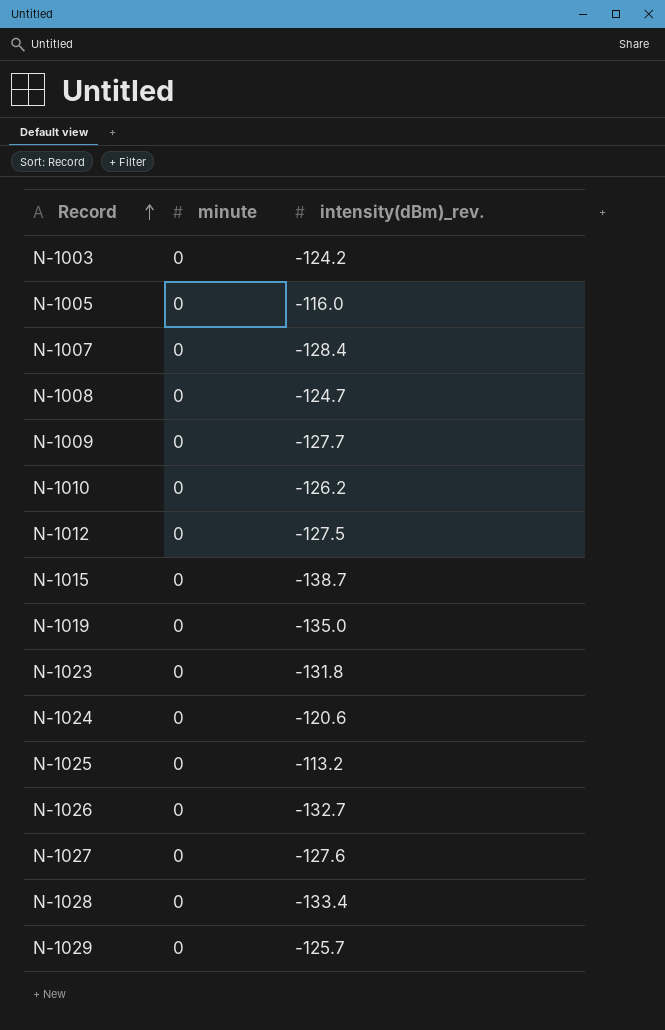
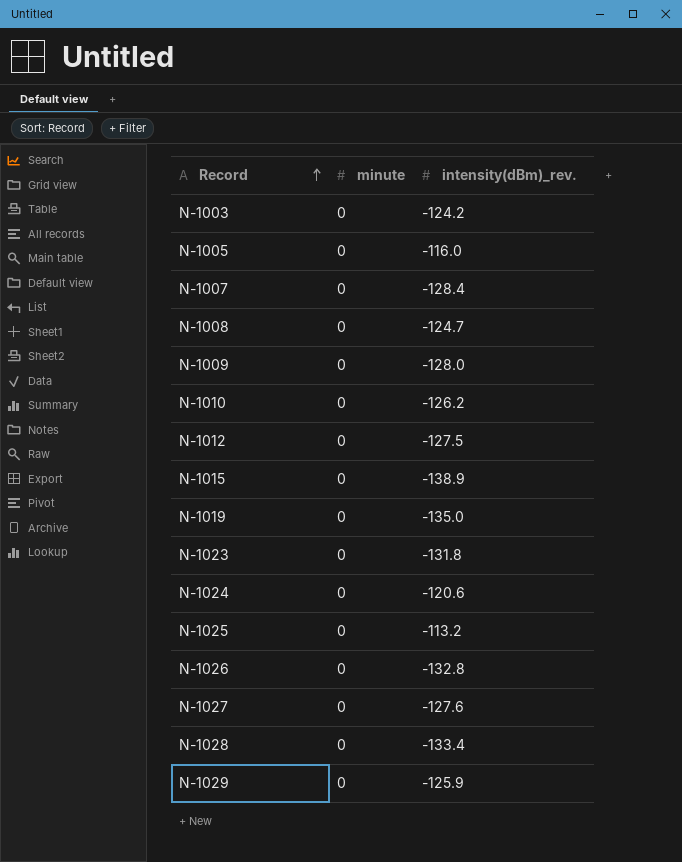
N-1009 | intensity(dBm)_rev.: -127.7 -> -128.0
N-1015 | intensity(dBm)_rev.: -138.7 -> -138.9
N-1026 | intensity(dBm)_rev.: -132.7 -> -132.8
N-1029 | intensity(dBm)_rev.: -125.7 -> -125.9

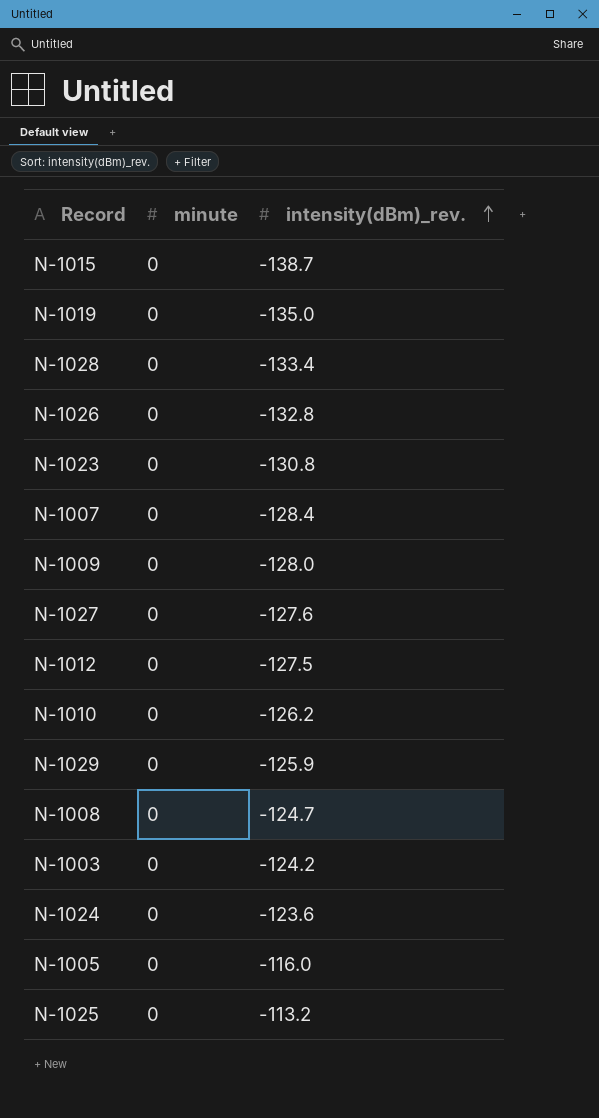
row order: Record ascending -> intensity(dBm)_rev. ascending
N-1015 | intensity(dBm)_rev.: -138.9 -> -138.7
N-1023 | intensity(dBm)_rev.: -131.8 -> -130.8
N-1024 | intensity(dBm)_rev.: -120.6 -> -123.6

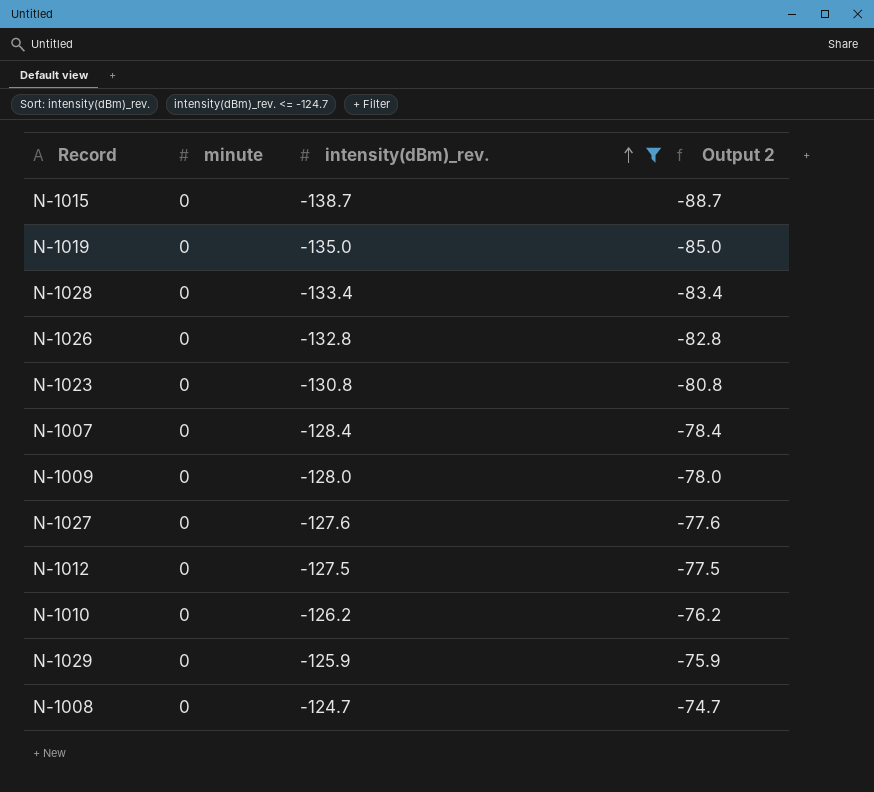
filter: none -> intensity(dBm)_rev. <= -124.7
column Output 2 | formula: none -> [intensity(dBm)_rev.] + 50

